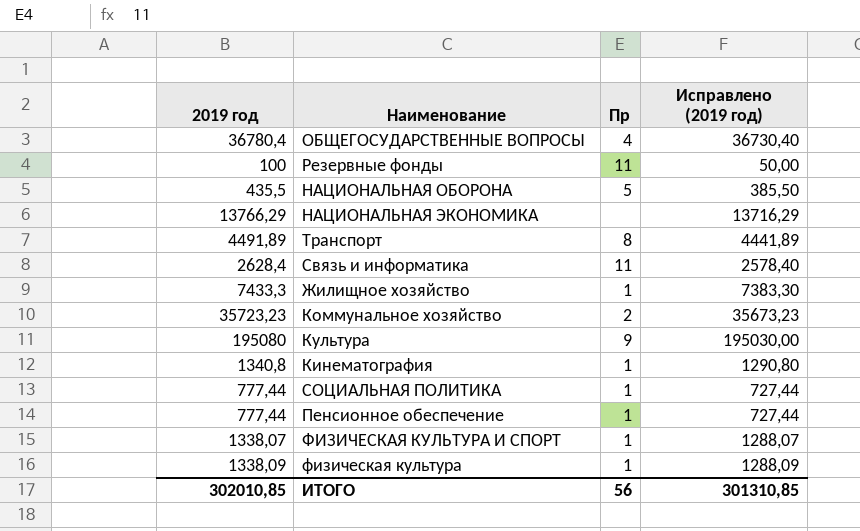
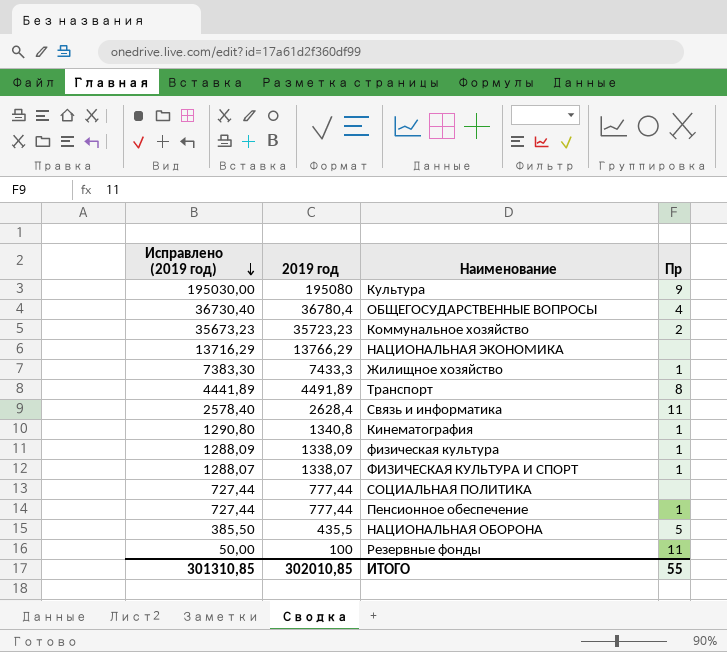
row order: none -> Исправлено (2019 год) descending
column Исправлено (2019 год) | position: 4 -> 1
СОЦИАЛЬНАЯ ПОЛИТИКА | Пр: 1 -> none
ИТОГО | Пр: 56 -> 55

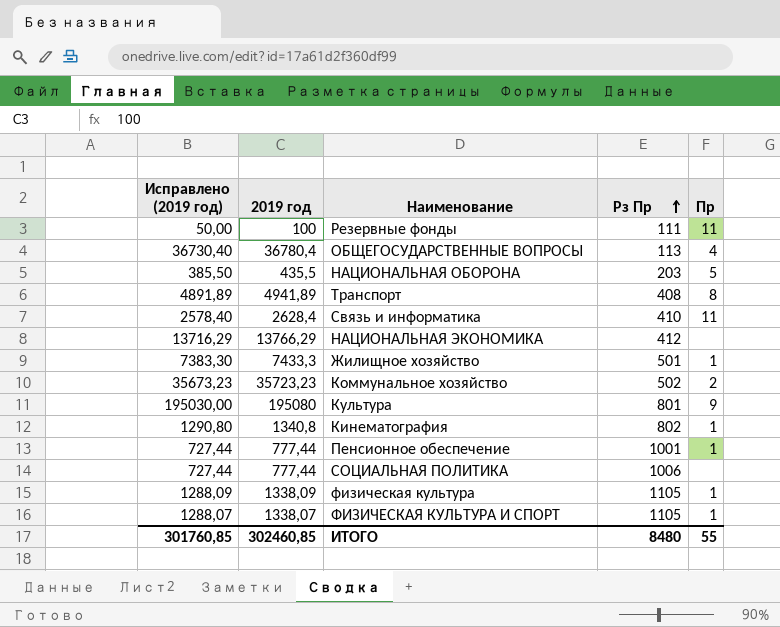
row order: Исправлено (2019 год) descending -> Рз Пр ascending
column Рз Пр | position: none -> 4
Транспорт | Исправлено (2019 год): 4441,89 -> 4891,89
Транспорт | 2019 год: 4491,89 -> 4941,89
ИТОГО | Исправлено (2019 год): 301310,85 -> 301760,85
ИТОГО | 2019 год: 302010,85 -> 302460,85

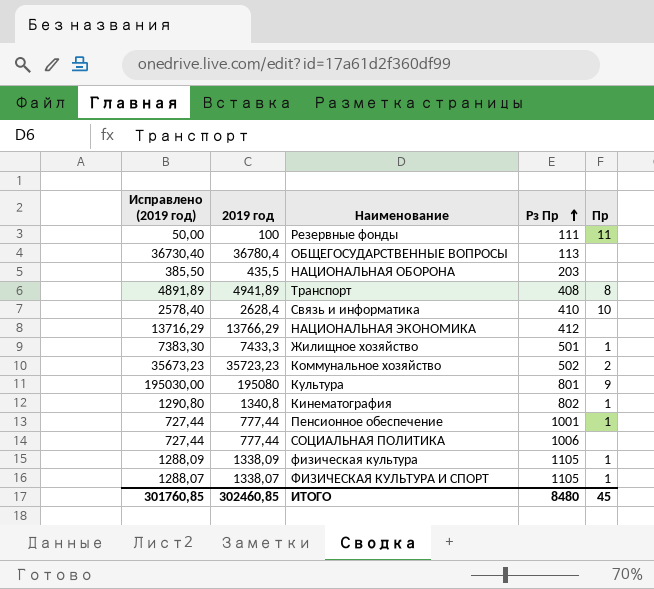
ОБЩЕГОСУДАРСТВЕННЫЕ ВОПРОСЫ | Пр: 4 -> none
НАЦИОНАЛЬНАЯ ОБОРОНА | Пр: 5 -> none
Связь и информатика | Пр: 11 -> 10
ИТОГО | Пр: 55 -> 45

